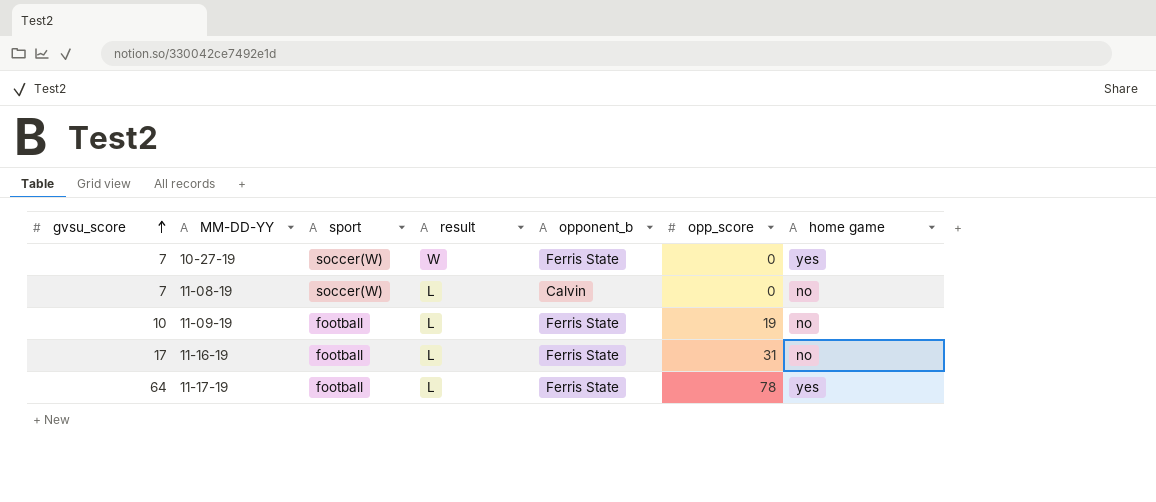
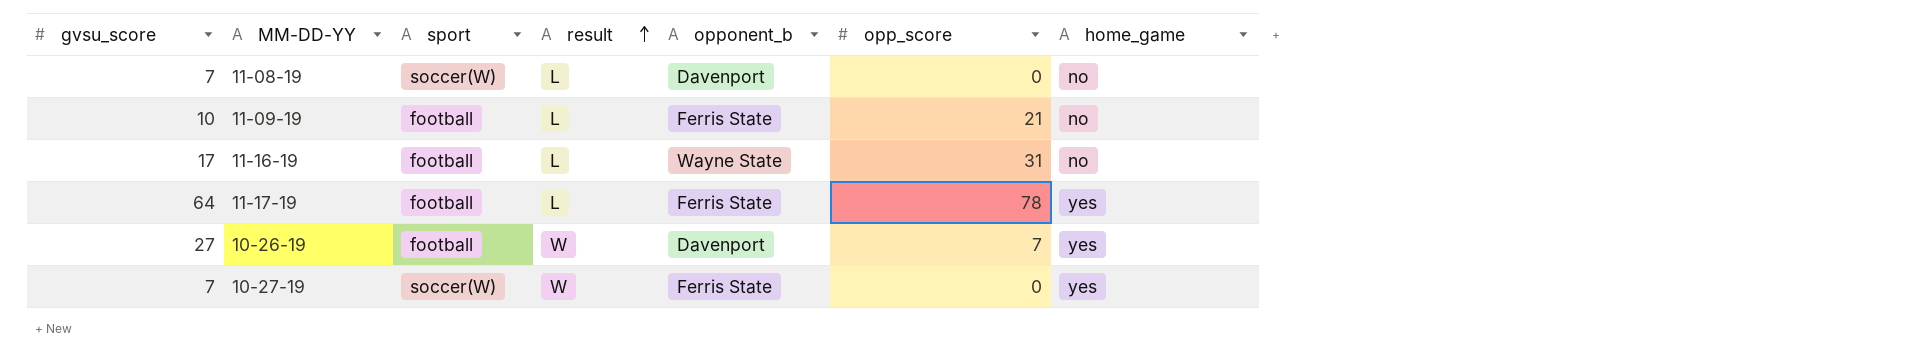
row order: gvsu_score ascending -> result ascending
column name: home game -> home_game
11-08-19 | opponent_b: Calvin -> Davenport
11-09-19 | opp_score: 19 -> 21
11-16-19 | opponent_b: Ferris State -> Wayne State
row 10-26-19: none -> 27 | football | W | Davenport | 7 | yes

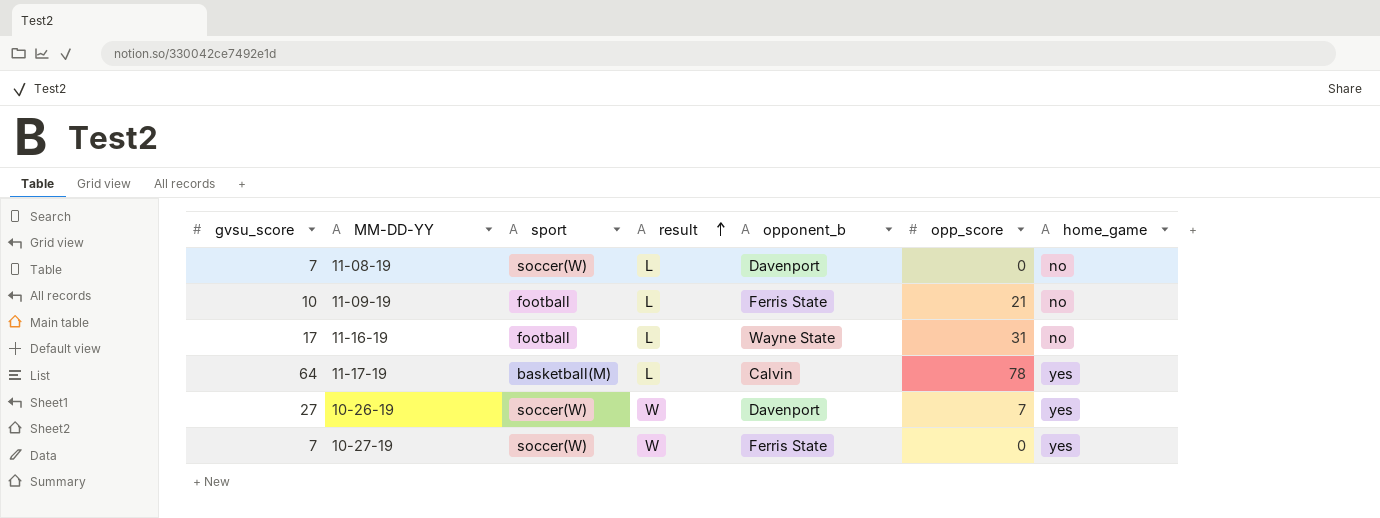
11-17-19 | sport: football -> basketball(M)
11-17-19 | opponent_b: Ferris State -> Calvin
10-26-19 | sport: football -> soccer(W)

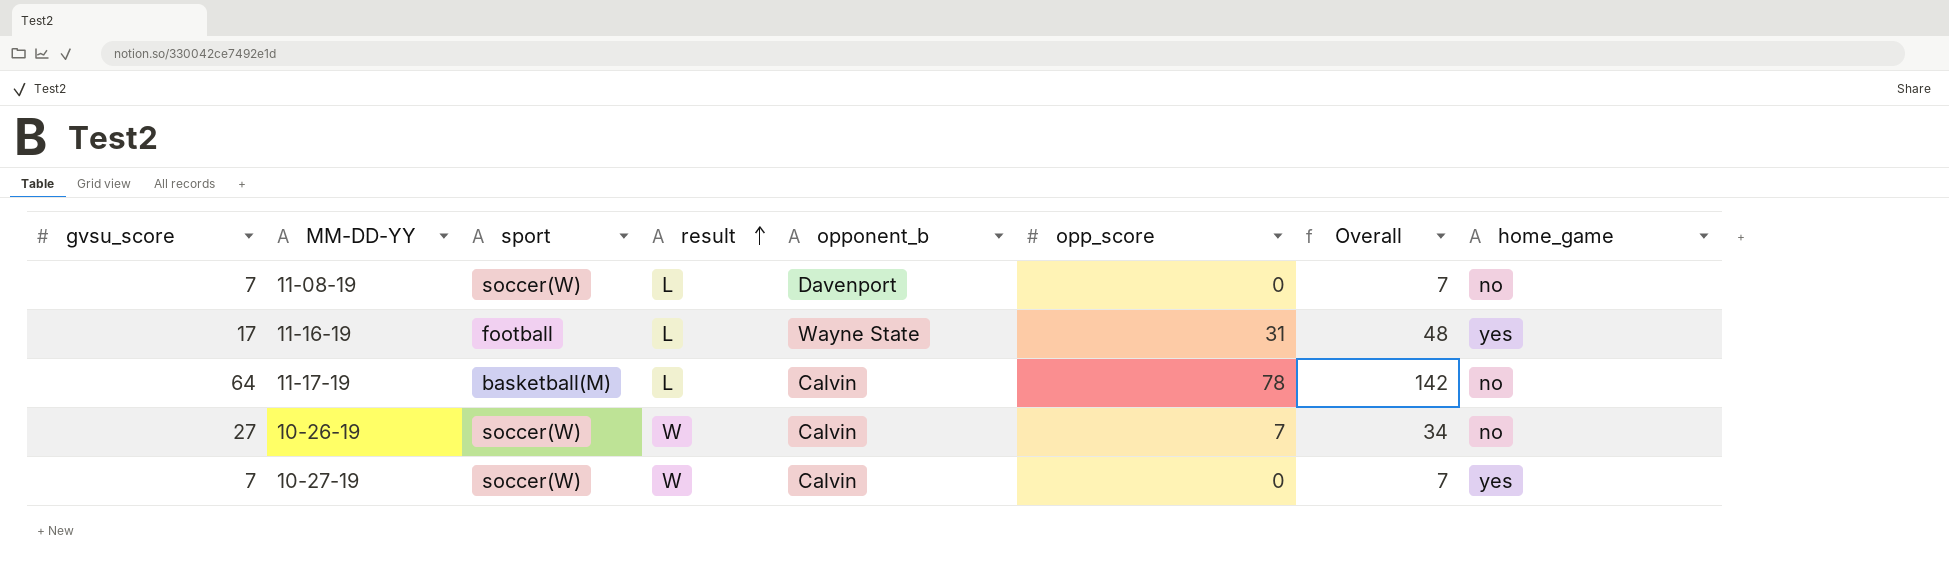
column Overall | formula: none -> [gvsu_score] + [opp_score]
row 11-09-19: 10 | football | L | Ferris State | 21 | no -> none
11-16-19 | home_game: no -> yes
11-17-19 | home_game: yes -> no
10-26-19 | opponent_b: Davenport -> Calvin
10-26-19 | home_game: yes -> no
10-27-19 | opponent_b: Ferris State -> Calvin

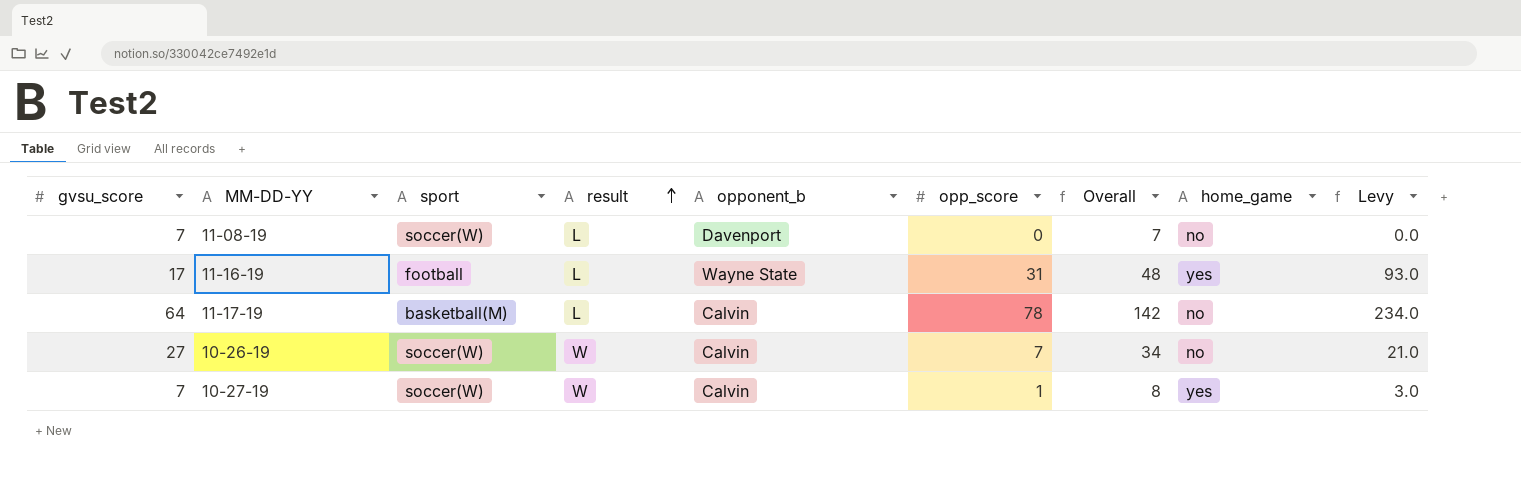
column Levy | formula: none -> [opp_score] * 3
10-27-19 | opp_score: 0 -> 1
10-27-19 | Overall: 7 -> 8

